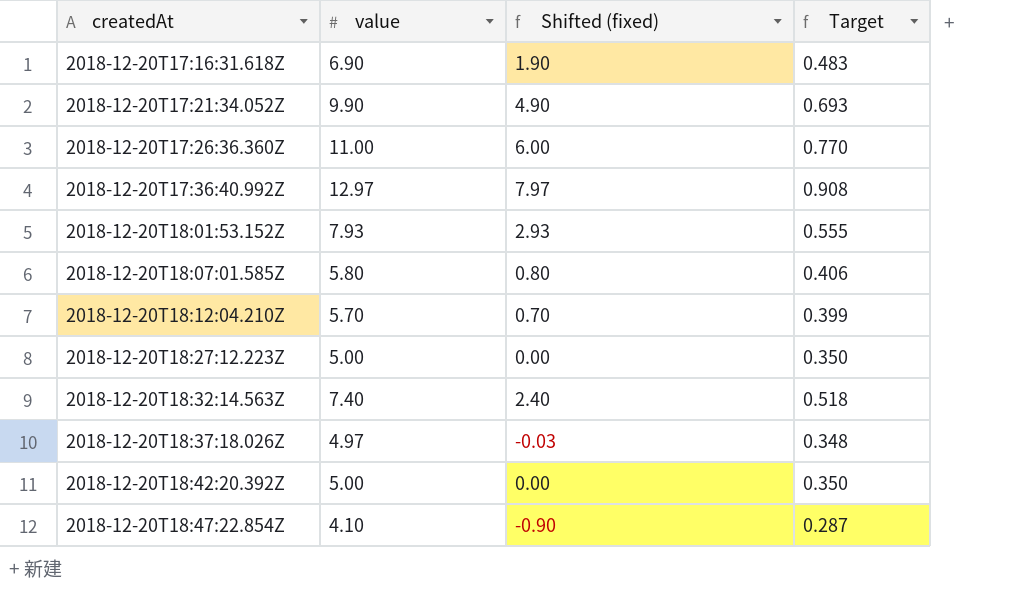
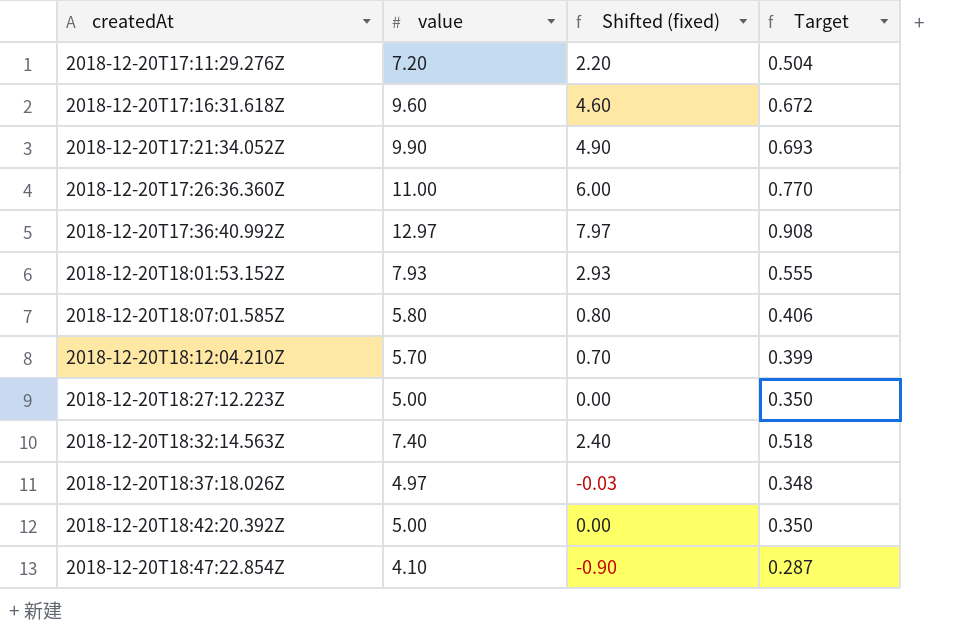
row 2018-12-20T17:11:29.276Z: none -> 7.20 | 2.20 | 0.504
2018-12-20T17:16:31.618Z | value: 6.90 -> 9.60
2018-12-20T17:16:31.618Z | Shifted (fixed): 1.90 -> 4.60
2018-12-20T17:16:31.618Z | Target: 0.483 -> 0.672

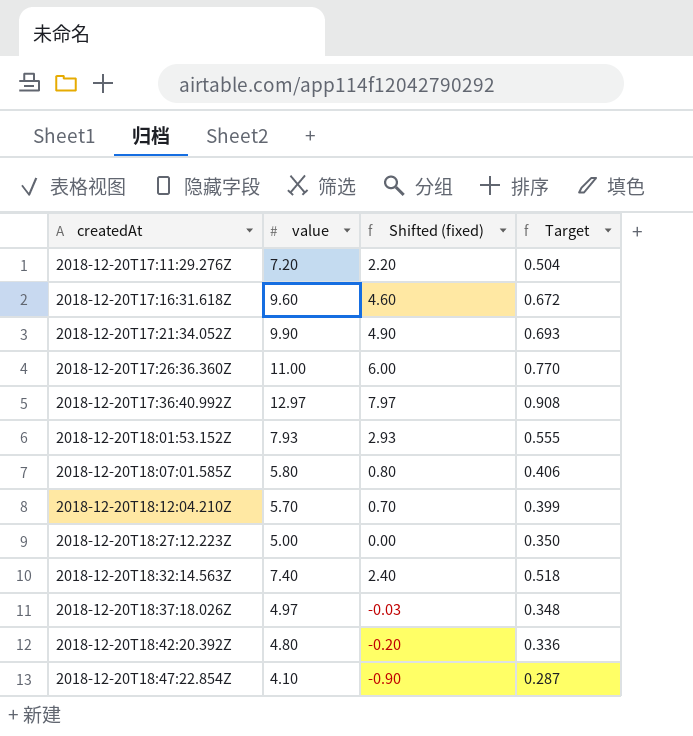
2018-12-20T18:42:20.392Z | value: 5.00 -> 4.80
2018-12-20T18:42:20.392Z | Shifted (fixed): 0.00 -> -0.20
2018-12-20T18:42:20.392Z | Target: 0.350 -> 0.336

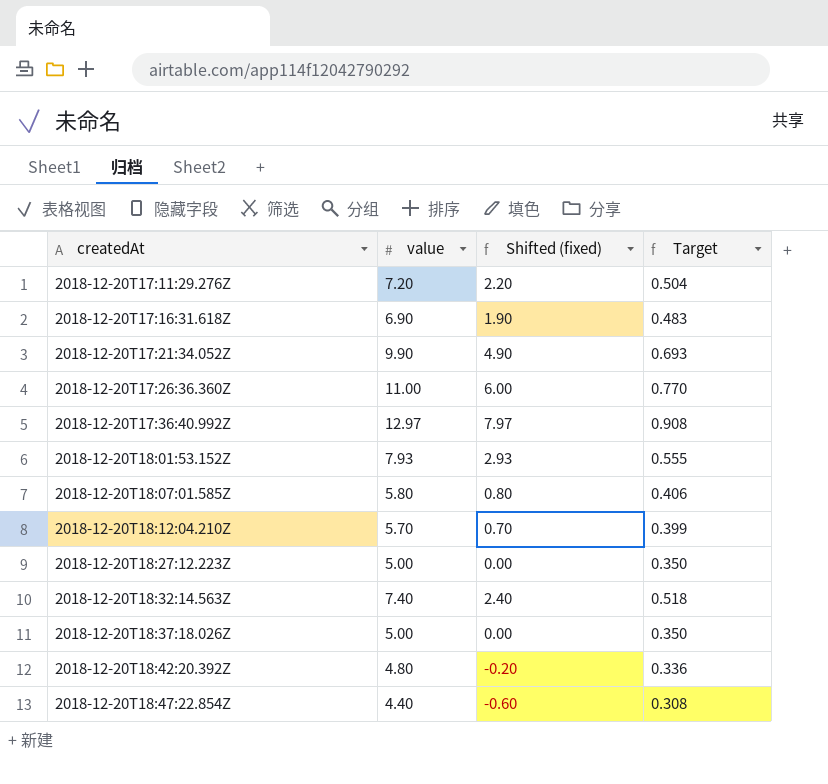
2018-12-20T17:16:31.618Z | value: 9.60 -> 6.90
2018-12-20T17:16:31.618Z | Shifted (fixed): 4.60 -> 1.90
2018-12-20T17:16:31.618Z | Target: 0.672 -> 0.483
2018-12-20T18:37:18.026Z | value: 4.97 -> 5.00
2018-12-20T18:37:18.026Z | Shifted (fixed): -0.03 -> 0.00
2018-12-20T18:37:18.026Z | Target: 0.348 -> 0.350
2018-12-20T18:47:22.854Z | value: 4.10 -> 4.40
2018-12-20T18:47:22.854Z | Shifted (fixed): -0.90 -> -0.60
2018-12-20T18:47:22.854Z | Target: 0.287 -> 0.308

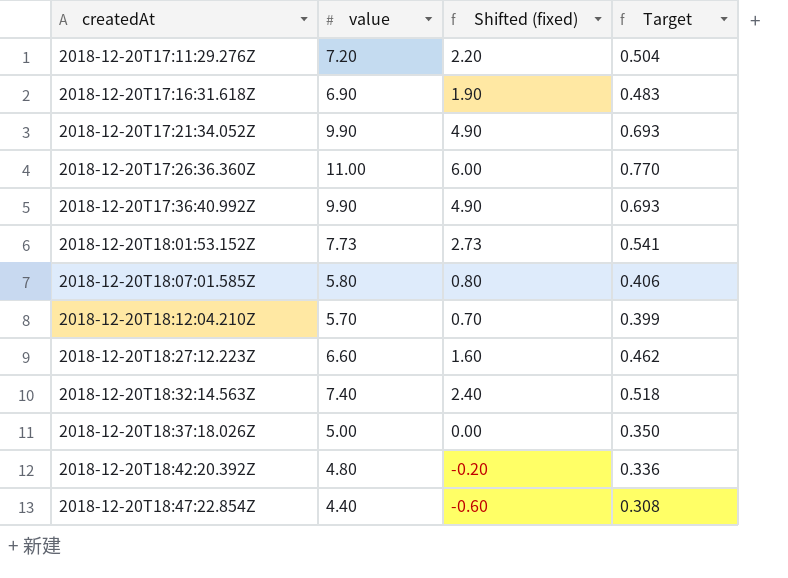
2018-12-20T17:36:40.992Z | value: 12.97 -> 9.90
2018-12-20T17:36:40.992Z | Shifted (fixed): 7.97 -> 4.90
2018-12-20T17:36:40.992Z | Target: 0.908 -> 0.693
2018-12-20T18:01:53.152Z | value: 7.93 -> 7.73
2018-12-20T18:01:53.152Z | Shifted (fixed): 2.93 -> 2.73
2018-12-20T18:01:53.152Z | Target: 0.555 -> 0.541
2018-12-20T18:27:12.223Z | value: 5.00 -> 6.60
2018-12-20T18:27:12.223Z | Shifted (fixed): 0.00 -> 1.60
2018-12-20T18:27:12.223Z | Target: 0.350 -> 0.462

